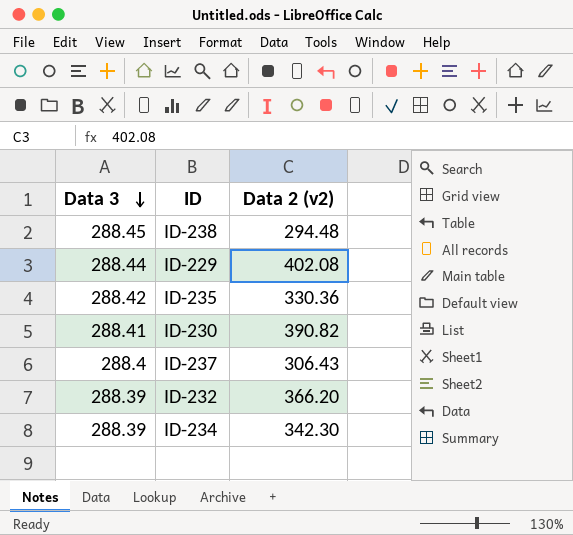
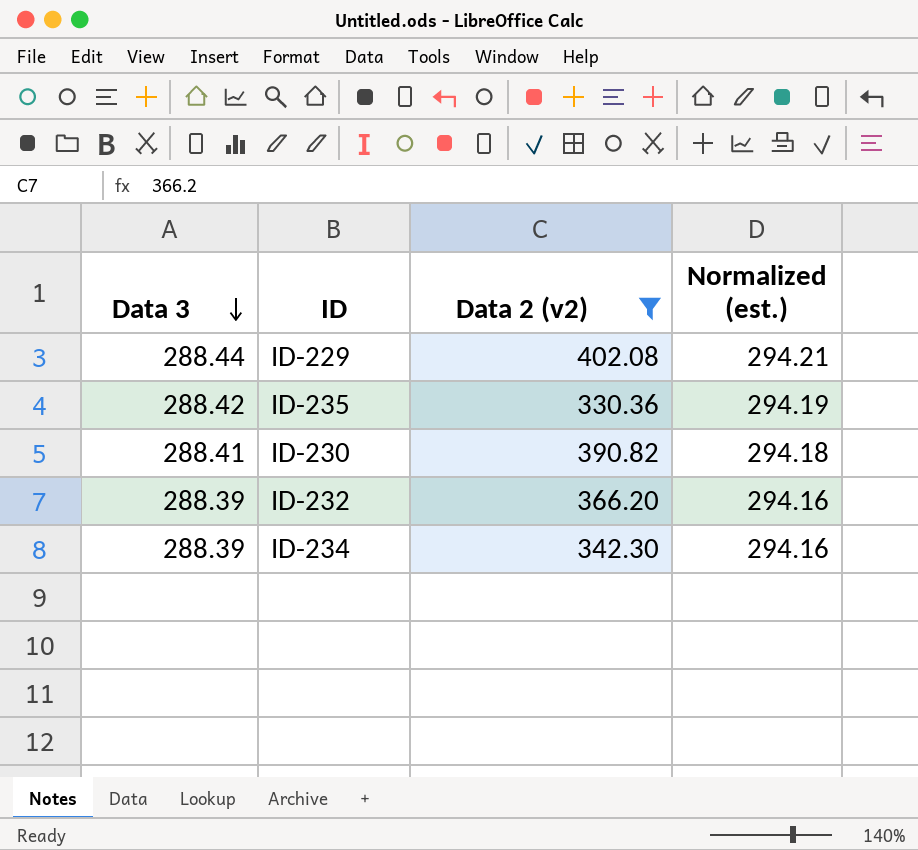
filter: none -> Data 2 (v2) >= 330.36
column Normalized (est.) | formula: none -> [Data 3] * 1.02

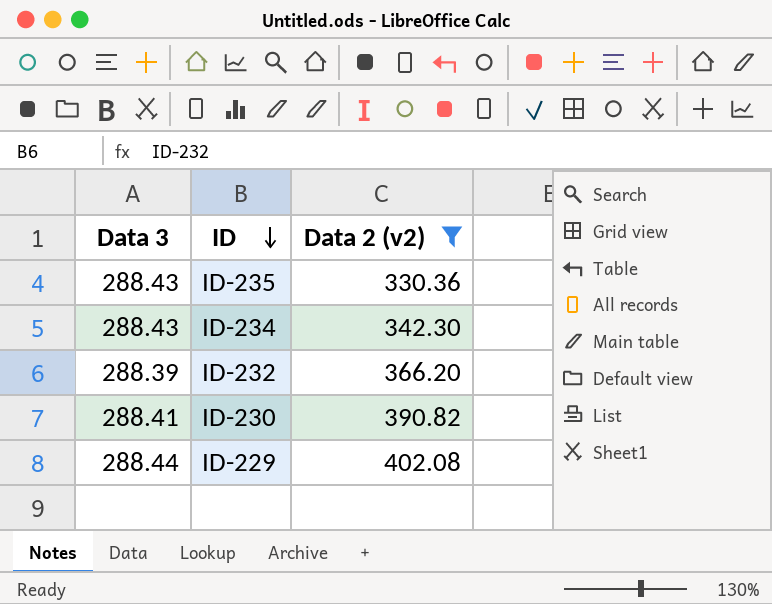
row order: Data 3 descending -> ID descending
column Normalized (est.) | formula: [Data 3] * 1.02 -> none
ID-235 | Data 3: 288.42 -> 288.43
ID-234 | Data 3: 288.39 -> 288.43

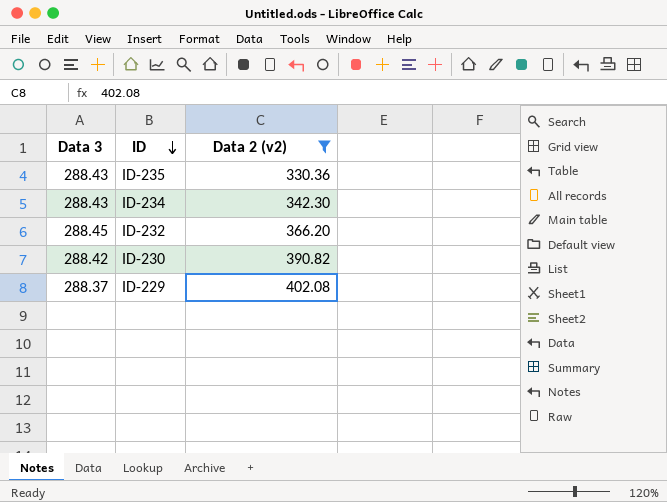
ID-232 | Data 3: 288.39 -> 288.45
ID-230 | Data 3: 288.41 -> 288.42
ID-229 | Data 3: 288.44 -> 288.37

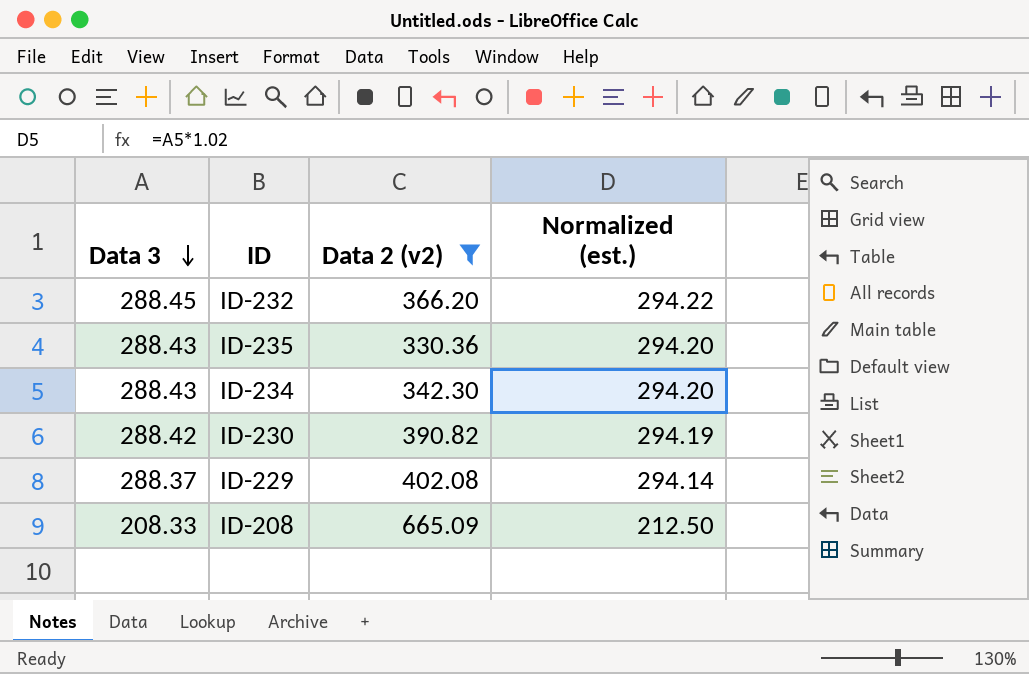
row order: ID descending -> Data 3 descending
column Normalized (est.) | formula: none -> [Data 3] * 1.02
row ID-208: none -> 208.33 | 665.09 | 212.50

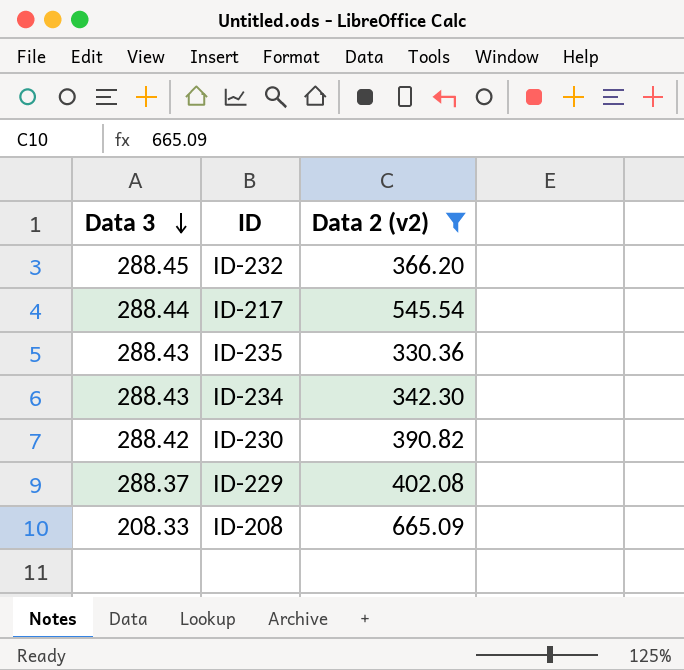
column Normalized (est.) | formula: [Data 3] * 1.02 -> none
row ID-217: none -> 288.44 | 545.54

